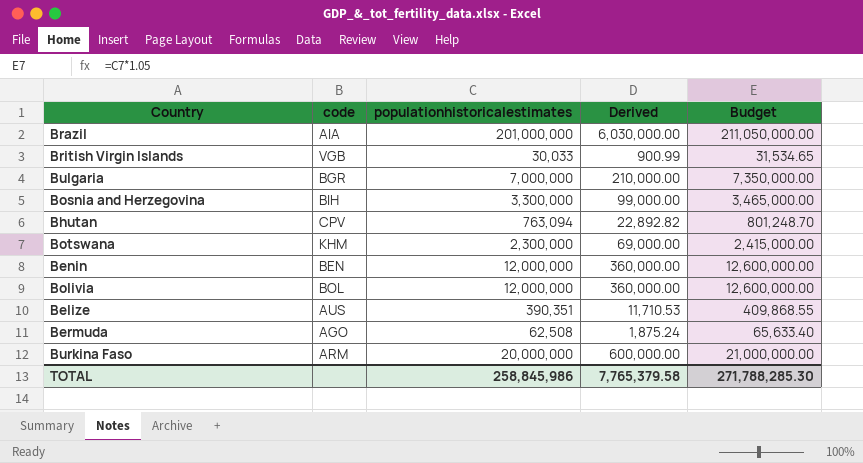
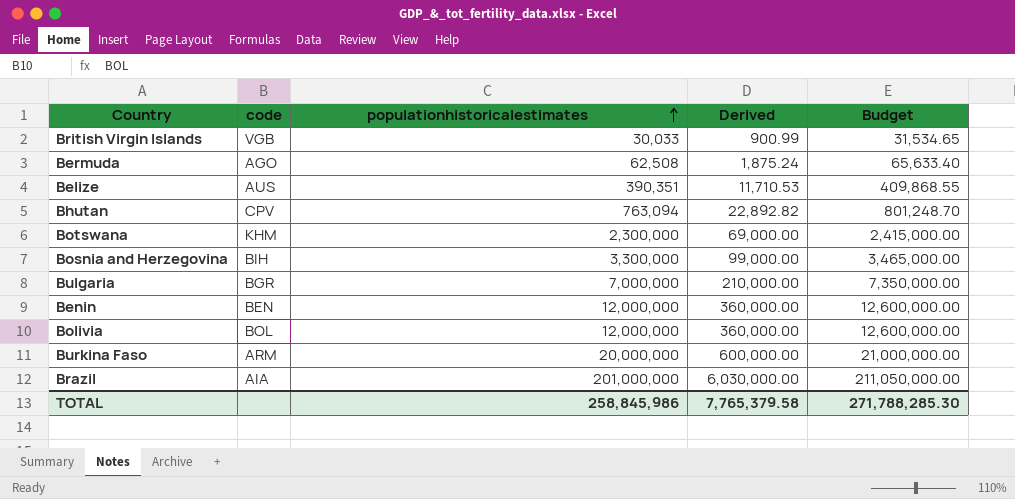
row order: none -> populationhistoricalestimates ascending

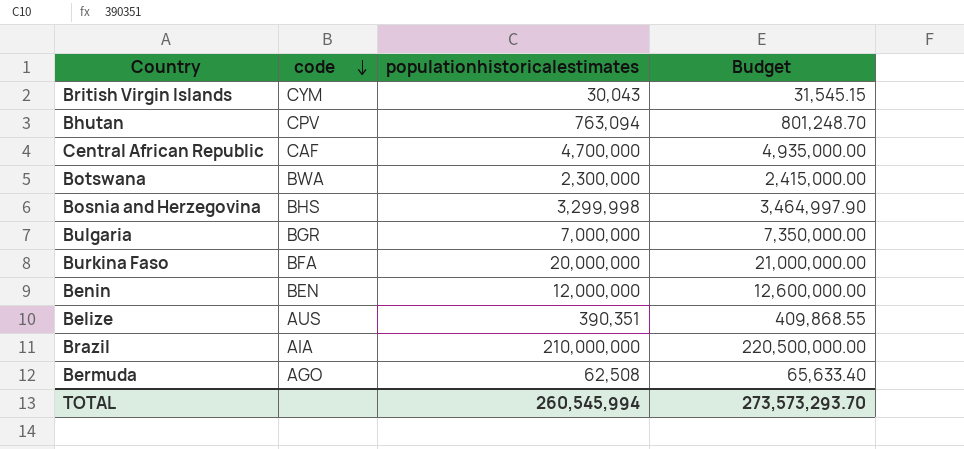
row order: populationhistoricalestimates ascending -> code descending
column Derived | formula: [populationhistoricalestimates] * 0.03 -> none
row Bolivia: BOL | 12,000,000 | 360,000.00 | 12,600,000.00 -> none
British Virgin Islands | code: VGB -> CYM
British Virgin Islands | populationhistoricalestimates: 30,033 -> 30,043
British Virgin Islands | Budget: 31,534.65 -> 31,545.15
row Central African Republic: none -> CAF | 4,700,000 | 4,935,000.00
Botswana | code: KHM -> BWA
Bosnia and Herzegovina | code: BIH -> BHS
Bosnia and Herzegovina | populationhistoricalestimates: 3,300,000 -> 3,299,998
Bosnia and Herzegovina | Budget: 3,465,000.00 -> 3,464,997.90
Burkina Faso | code: ARM -> BFA
Brazil | populationhistoricalestimates: 201,000,000 -> 210,000,000
Brazil | Budget: 211,050,000.00 -> 220,500,000.00
TOTAL | populationhistoricalestimates: 258,845,986 -> 260,545,994
TOTAL | Budget: 271,788,285.30 -> 273,573,293.70

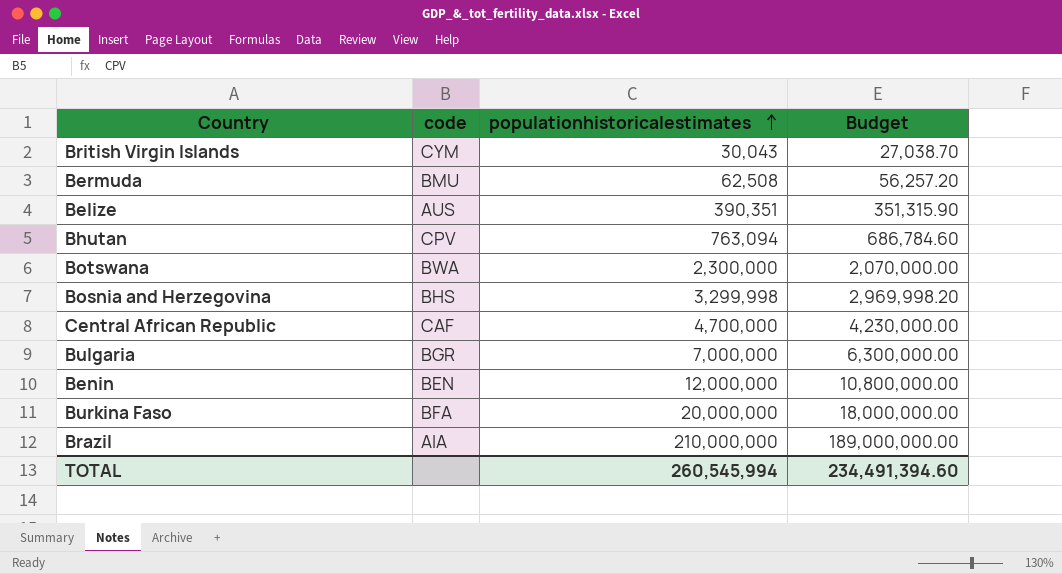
row order: code descending -> populationhistoricalestimates ascending
column Budget | formula: [populationhistoricalestimates] * 1.05 -> [populationhistoricalestimates] * 0.9
Bermuda | code: AGO -> BMU
TOTAL | Budget: 273,573,293.70 -> 234,491,394.60

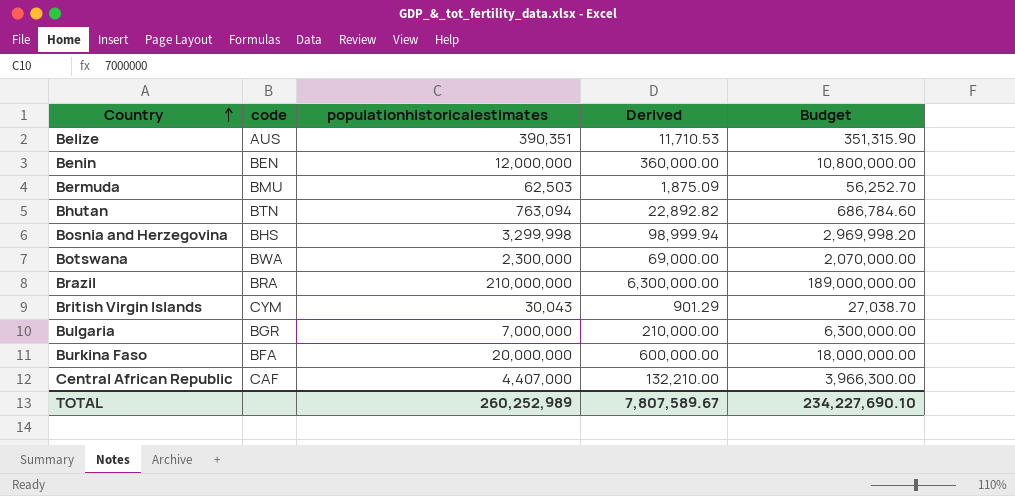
row order: populationhistoricalestimates ascending -> Country ascending
column Derived | formula: none -> [populationhistoricalestimates] * 0.03
Bermuda | populationhistoricalestimates: 62,508 -> 62,503
Bermuda | Budget: 56,257.20 -> 56,252.70
Bhutan | code: CPV -> BTN
Brazil | code: AIA -> BRA
Central African Republic | populationhistoricalestimates: 4,700,000 -> 4,407,000
Central African Republic | Budget: 4,230,000.00 -> 3,966,300.00
TOTAL | populationhistoricalestimates: 260,545,994 -> 260,252,989
TOTAL | Budget: 234,491,394.60 -> 234,227,690.10

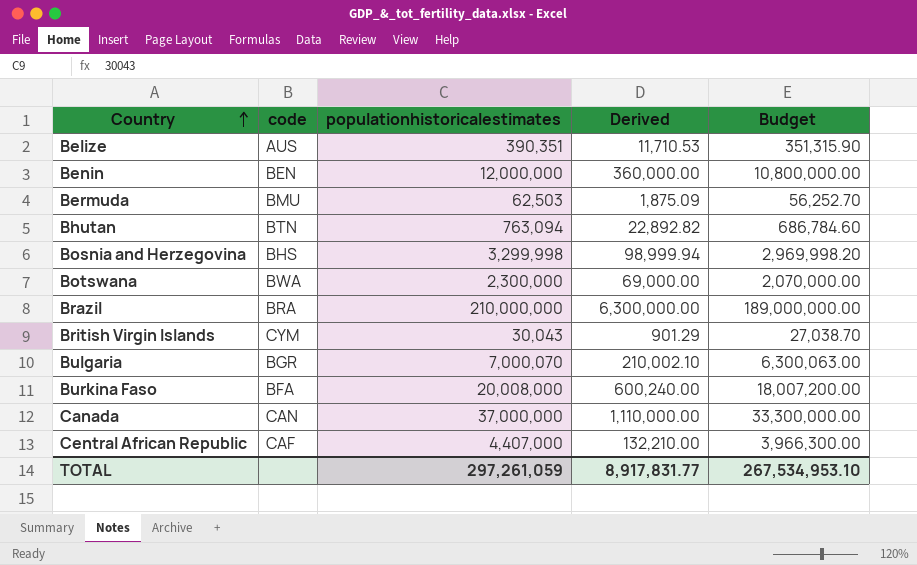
Bulgaria | populationhistoricalestimates: 7,000,000 -> 7,000,070
Bulgaria | Derived: 210,000.00 -> 210,002.10
Bulgaria | Budget: 6,300,000.00 -> 6,300,063.00
Burkina Faso | populationhistoricalestimates: 20,000,000 -> 20,008,000
Burkina Faso | Derived: 600,000.00 -> 600,240.00
Burkina Faso | Budget: 18,000,000.00 -> 18,007,200.00
row Canada: none -> CAN | 37,000,000 | 1,110,000.00 | 33,300,000.00
TOTAL | populationhistoricalestimates: 260,252,989 -> 297,261,059
TOTAL | Derived: 7,807,589.67 -> 8,917,831.77
TOTAL | Budget: 234,227,690.10 -> 267,534,953.10

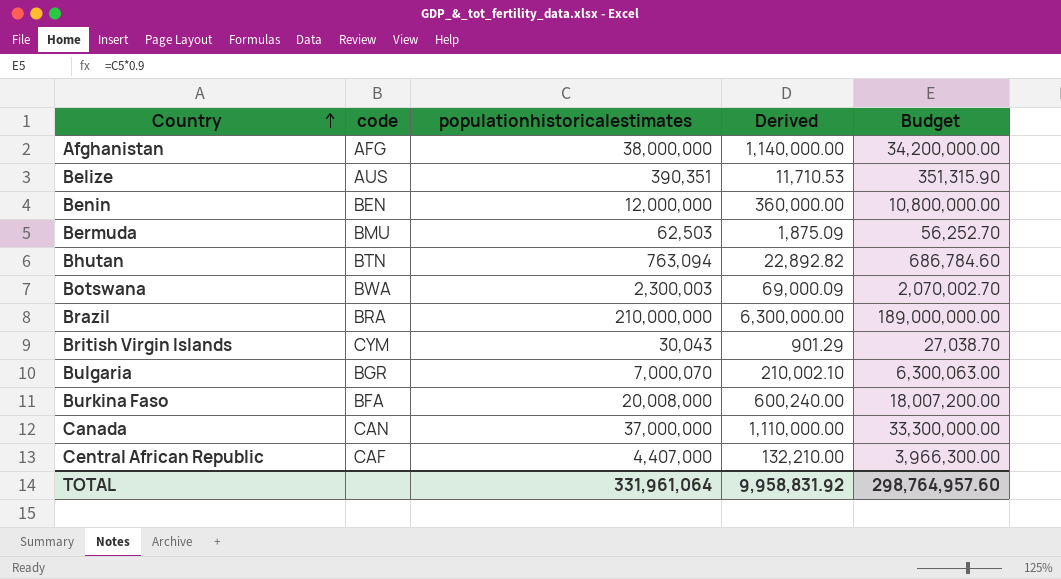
row Bosnia and Herzegovina: BHS | 3,299,998 | 98,999.94 | 2,969,998.20 -> none
row Afghanistan: none -> AFG | 38,000,000 | 1,140,000.00 | 34,200,000.00
Botswana | populationhistoricalestimates: 2,300,000 -> 2,300,003
Botswana | Derived: 69,000.00 -> 69,000.09
Botswana | Budget: 2,070,000.00 -> 2,070,002.70
TOTAL | populationhistoricalestimates: 297,261,059 -> 331,961,064
TOTAL | Derived: 8,917,831.77 -> 9,958,831.92
TOTAL | Budget: 267,534,953.10 -> 298,764,957.60

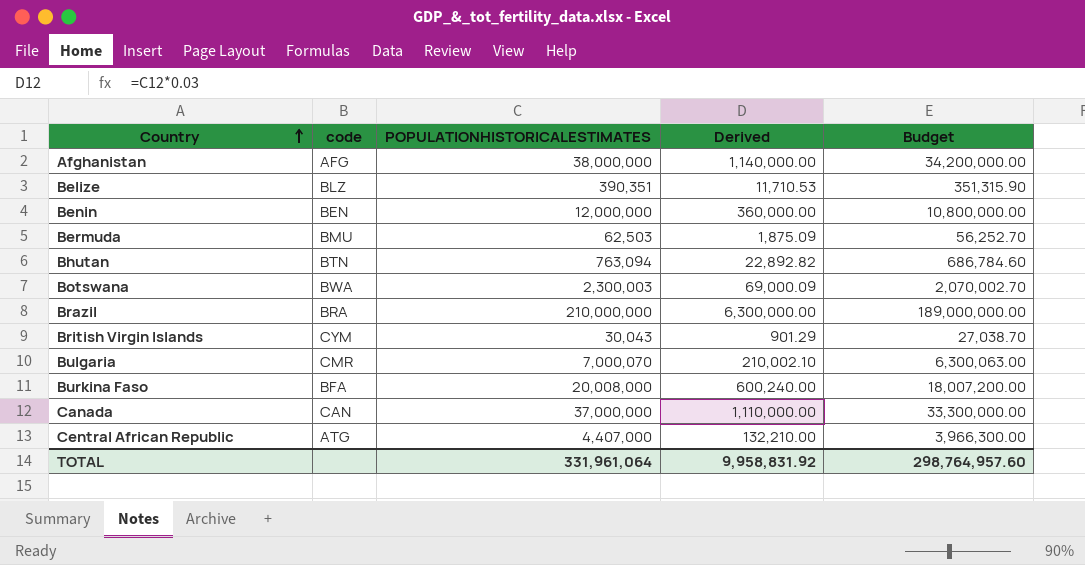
column name: populationhistoricalestimates -> POPULATIONHISTORICALESTIMATES
Belize | code: AUS -> BLZ
Bulgaria | code: BGR -> CMR
Central African Republic | code: CAF -> ATG

